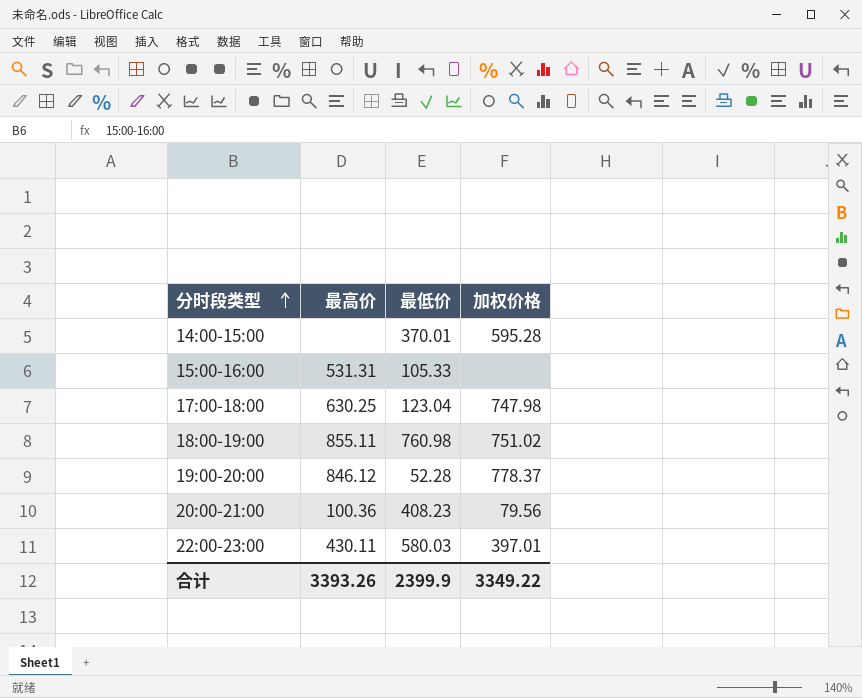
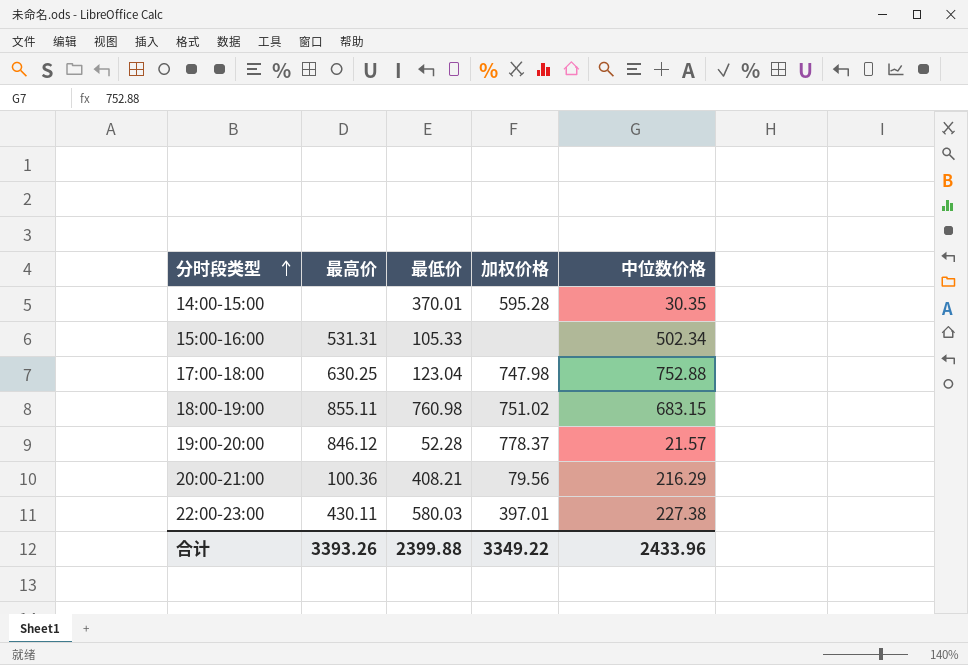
column 中位数价格 | position: none -> 5
20:00-21:00 | 最低价: 408.23 -> 408.21
合计 | 最低价: 2399.9 -> 2399.88

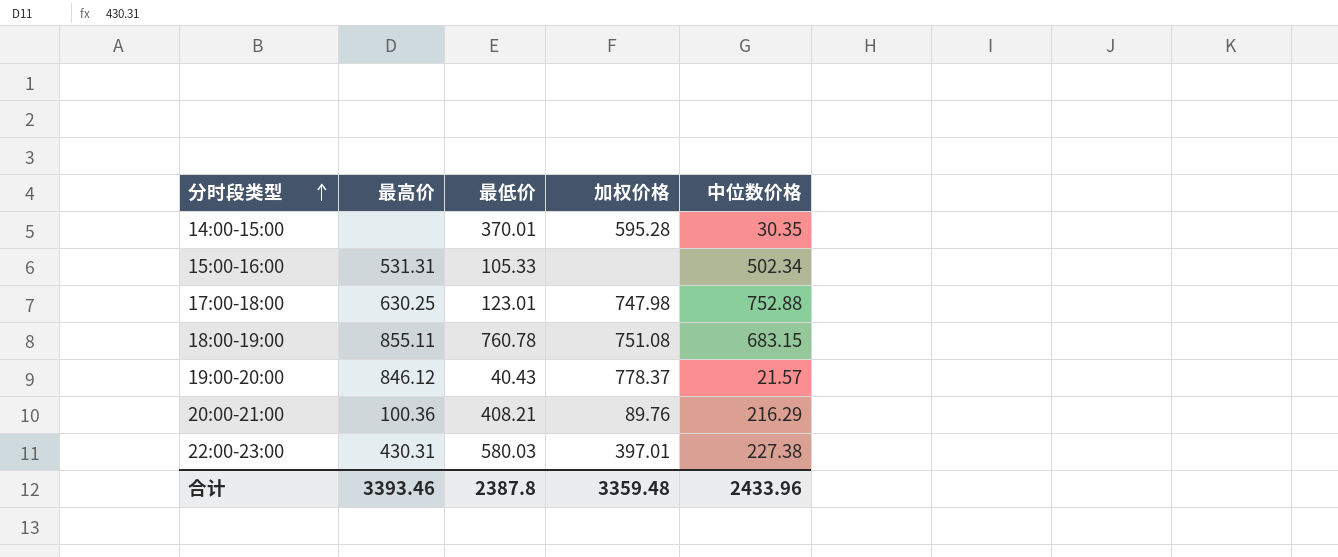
17:00-18:00 | 最低价: 123.04 -> 123.01
18:00-19:00 | 最低价: 760.98 -> 760.78
18:00-19:00 | 加权价格: 751.02 -> 751.08
19:00-20:00 | 最低价: 52.28 -> 40.43
20:00-21:00 | 加权价格: 79.56 -> 89.76
22:00-23:00 | 最高价: 430.11 -> 430.31
合计 | 最高价: 3393.26 -> 3393.46
合计 | 最低价: 2399.88 -> 2387.8
合计 | 加权价格: 3349.22 -> 3359.48

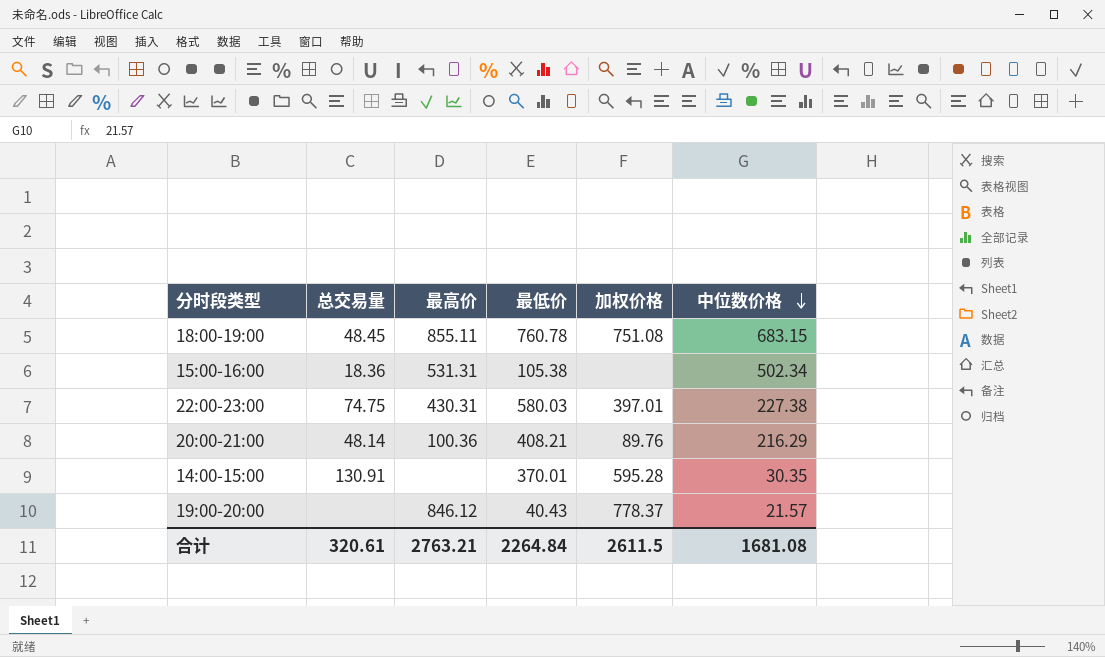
row order: 分时段类型 ascending -> 中位数价格 descending
column 总交易量 | position: none -> 2
row 17:00-18:00: 630.25 | 123.01 | 747.98 | 752.88 -> none
15:00-16:00 | 最低价: 105.33 -> 105.38
合计 | 最高价: 3393.46 -> 2763.21
合计 | 最低价: 2387.8 -> 2264.84
合计 | 加权价格: 3359.48 -> 2611.5
合计 | 中位数价格: 2433.96 -> 1681.08

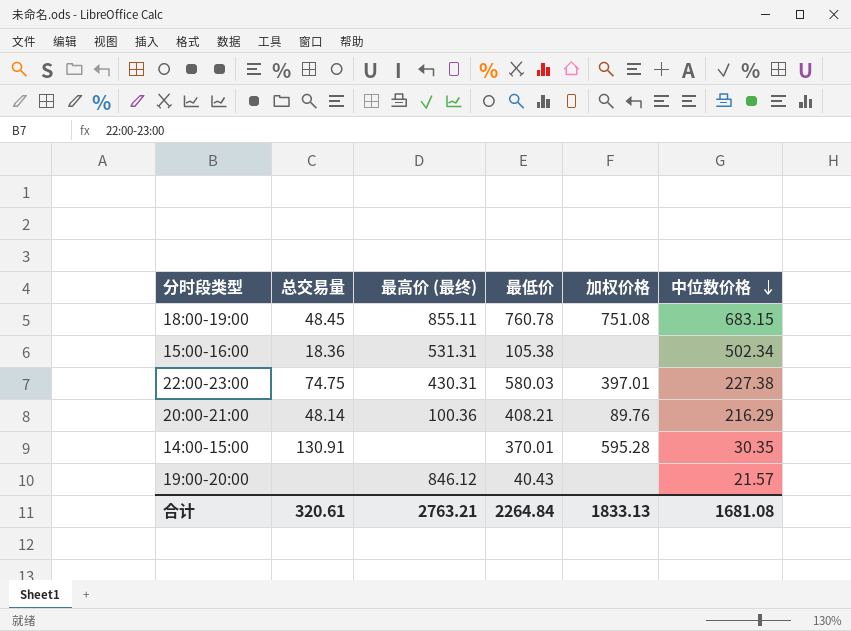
column name: 最高价 -> 最高价 (最终)
19:00-20:00 | 加权价格: 778.37 -> none
合计 | 加权价格: 2611.5 -> 1833.13

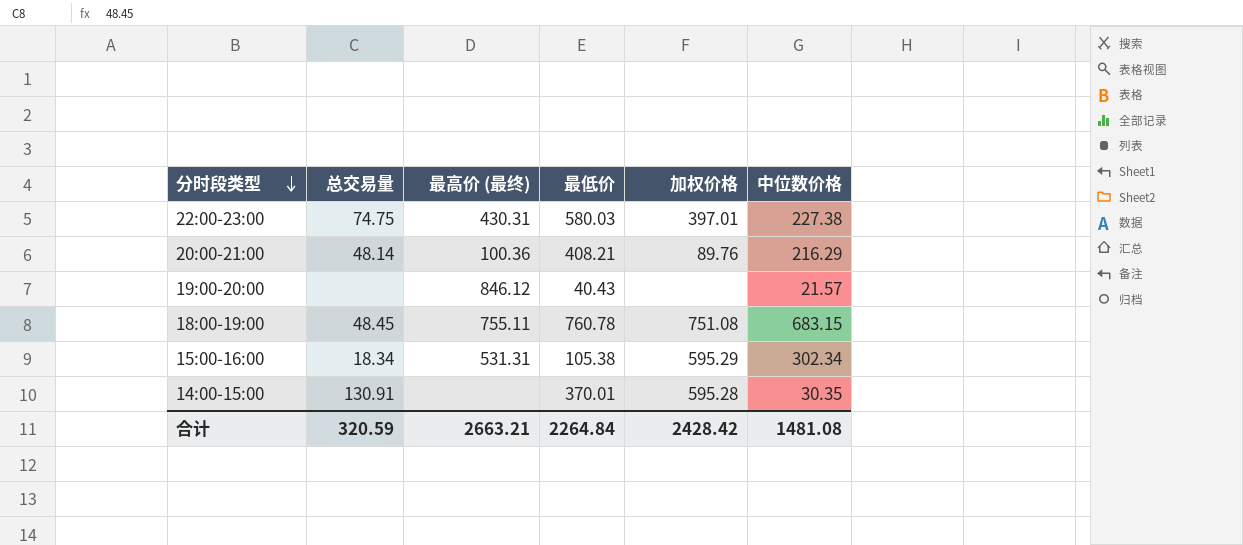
row order: 中位数价格 descending -> 分时段类型 descending
18:00-19:00 | 最高价 (最终): 855.11 -> 755.11
15:00-16:00 | 总交易量: 18.36 -> 18.34
15:00-16:00 | 加权价格: none -> 595.29
15:00-16:00 | 中位数价格: 502.34 -> 302.34
合计 | 总交易量: 320.61 -> 320.59
合计 | 最高价 (最终): 2763.21 -> 2663.21
合计 | 加权价格: 1833.13 -> 2428.42
合计 | 中位数价格: 1681.08 -> 1481.08

